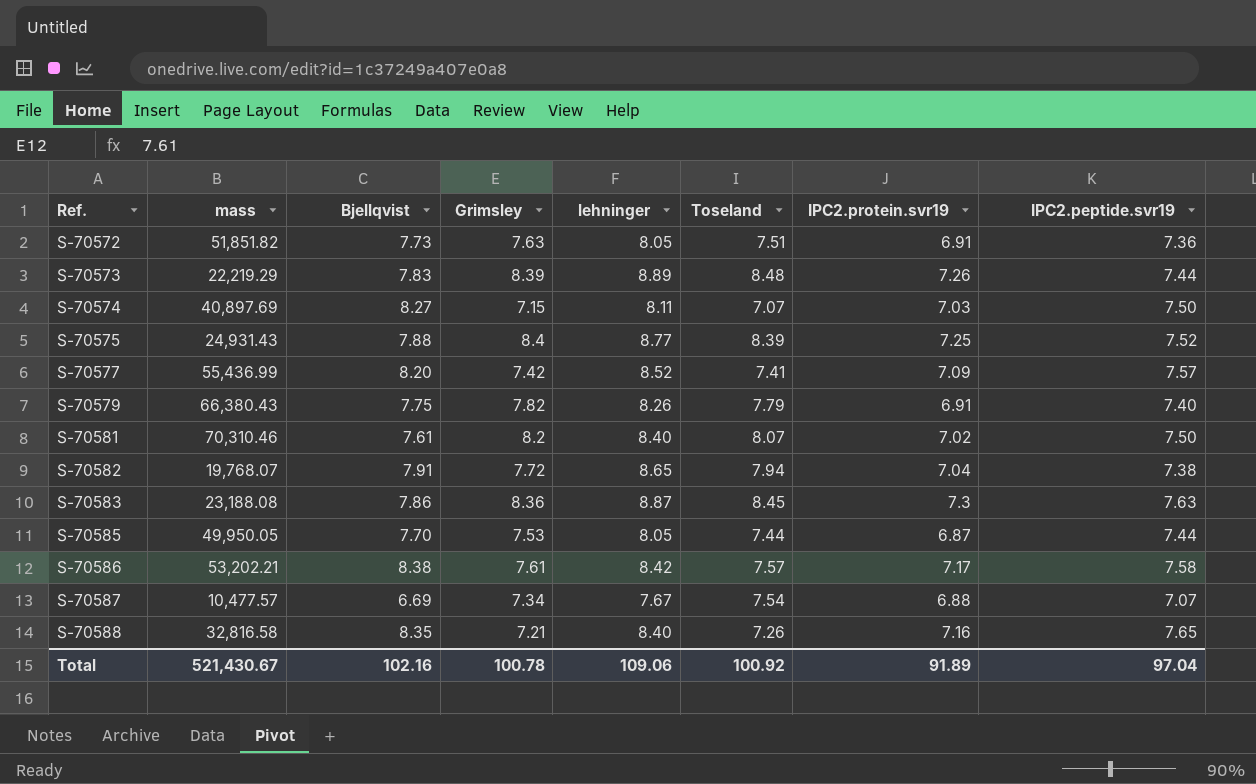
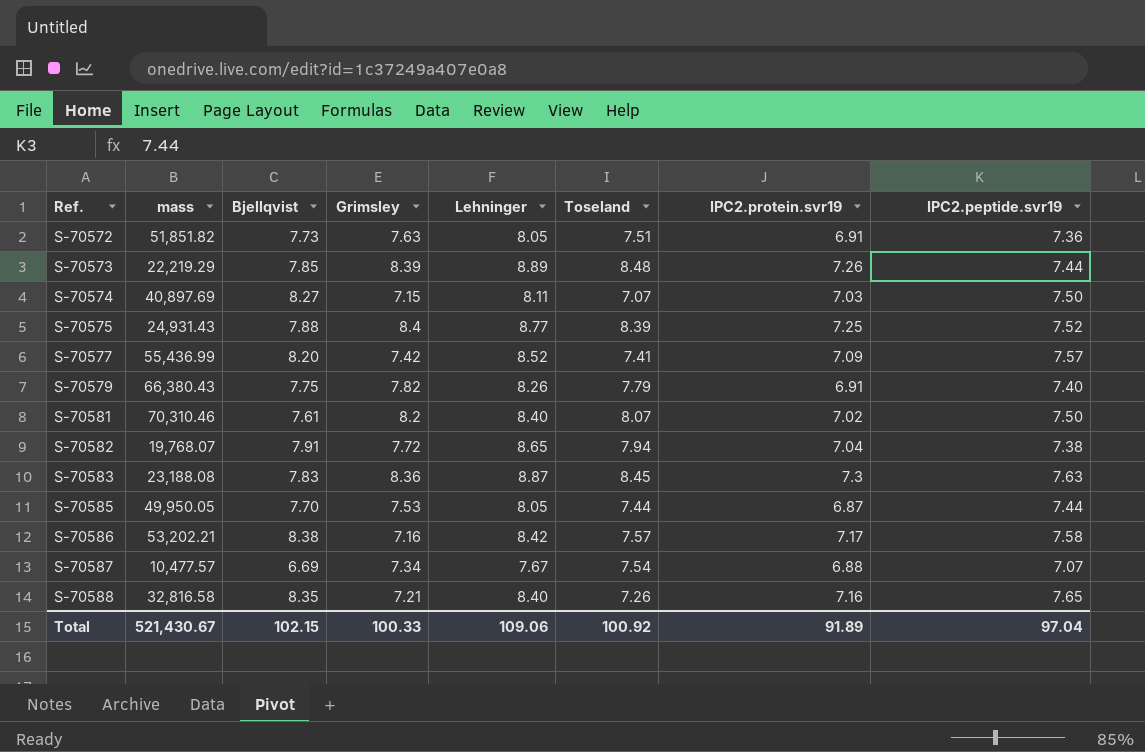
column name: lehninger -> Lehninger
S-70573 | Bjellqvist: 7.83 -> 7.85
S-70583 | Bjellqvist: 7.86 -> 7.83
S-70586 | Grimsley: 7.61 -> 7.16
Total | Bjellqvist: 102.16 -> 102.15
Total | Grimsley: 100.78 -> 100.33

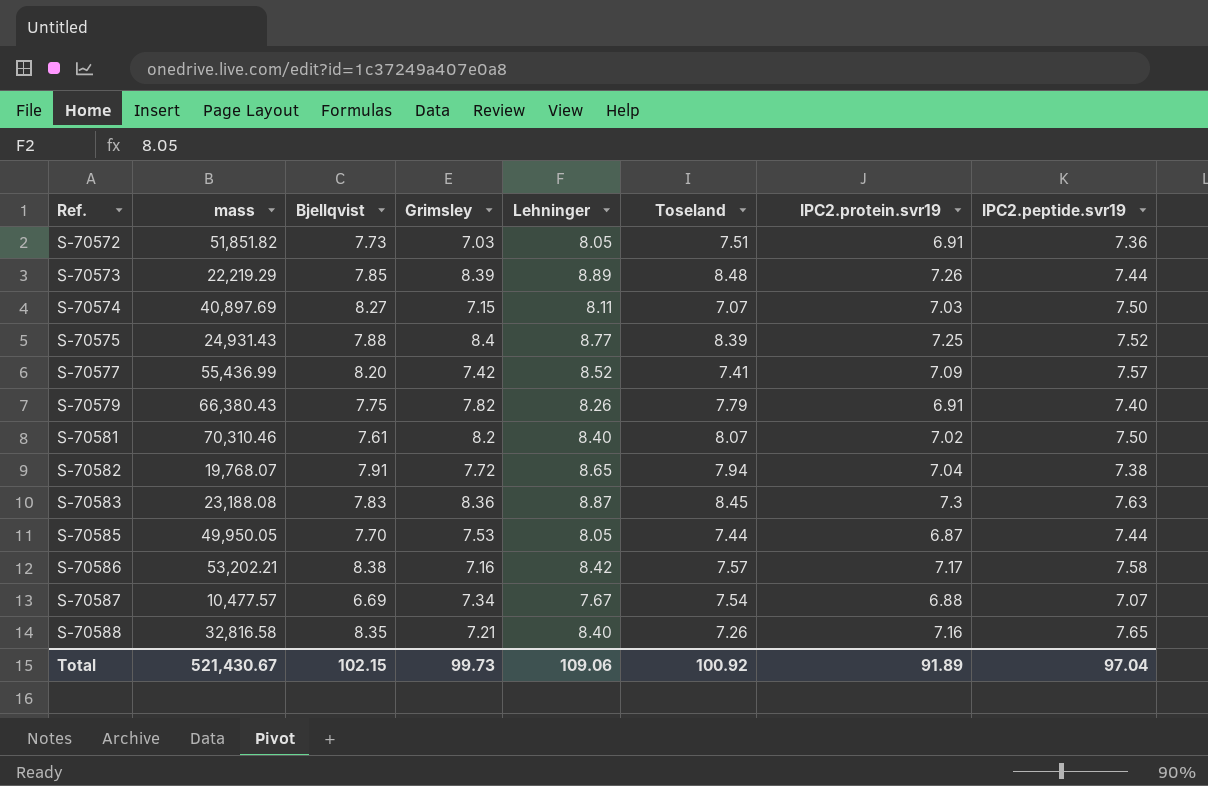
S-70572 | Grimsley: 7.63 -> 7.03
Total | Grimsley: 100.33 -> 99.73

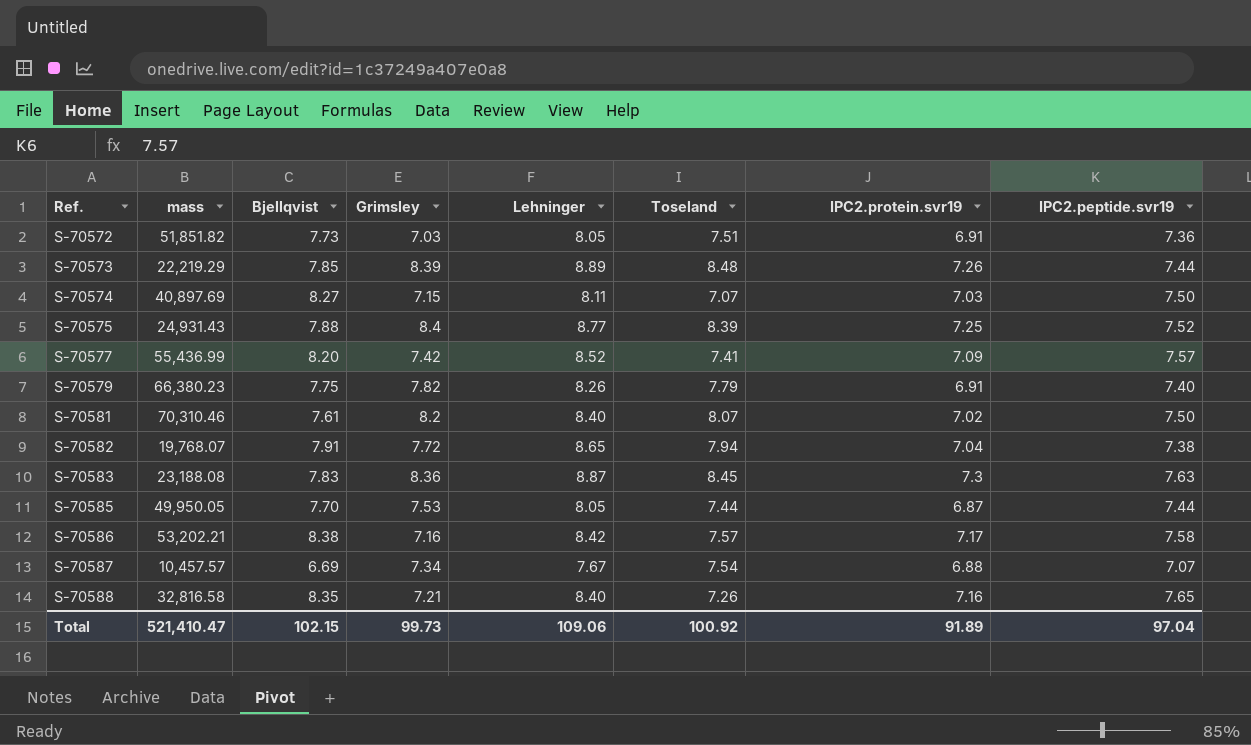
S-70579 | mass: 66,380.43 -> 66,380.23
S-70587 | mass: 10,477.57 -> 10,457.57
Total | mass: 521,430.67 -> 521,410.47

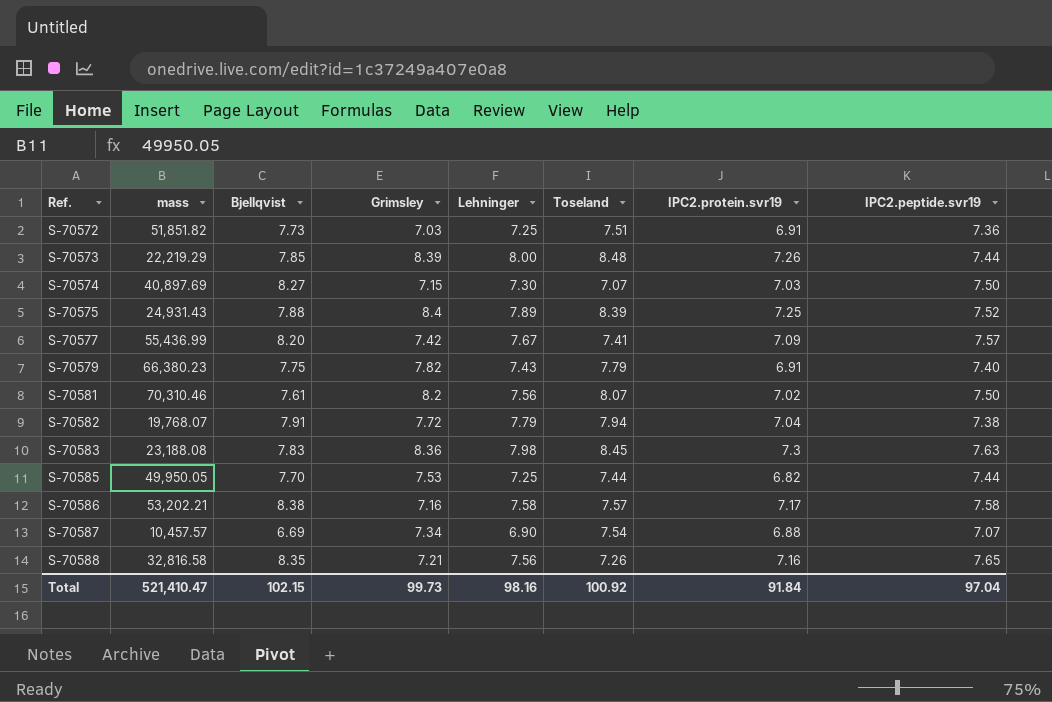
S-70572 | Lehninger: 8.05 -> 7.25
S-70573 | Lehninger: 8.89 -> 8.00
S-70574 | Lehninger: 8.11 -> 7.30
S-70575 | Lehninger: 8.77 -> 7.89
S-70577 | Lehninger: 8.52 -> 7.67
S-70579 | Lehninger: 8.26 -> 7.43
S-70581 | Lehninger: 8.40 -> 7.56
S-70582 | Lehninger: 8.65 -> 7.79
S-70583 | Lehninger: 8.87 -> 7.98
S-70585 | Lehninger: 8.05 -> 7.25
S-70585 | IPC2.protein.svr19: 6.87 -> 6.82
S-70586 | Lehninger: 8.42 -> 7.58
S-70587 | Lehninger: 7.67 -> 6.90
S-70588 | Lehninger: 8.40 -> 7.56
Total | Lehninger: 109.06 -> 98.16
Total | IPC2.protein.svr19: 91.89 -> 91.84

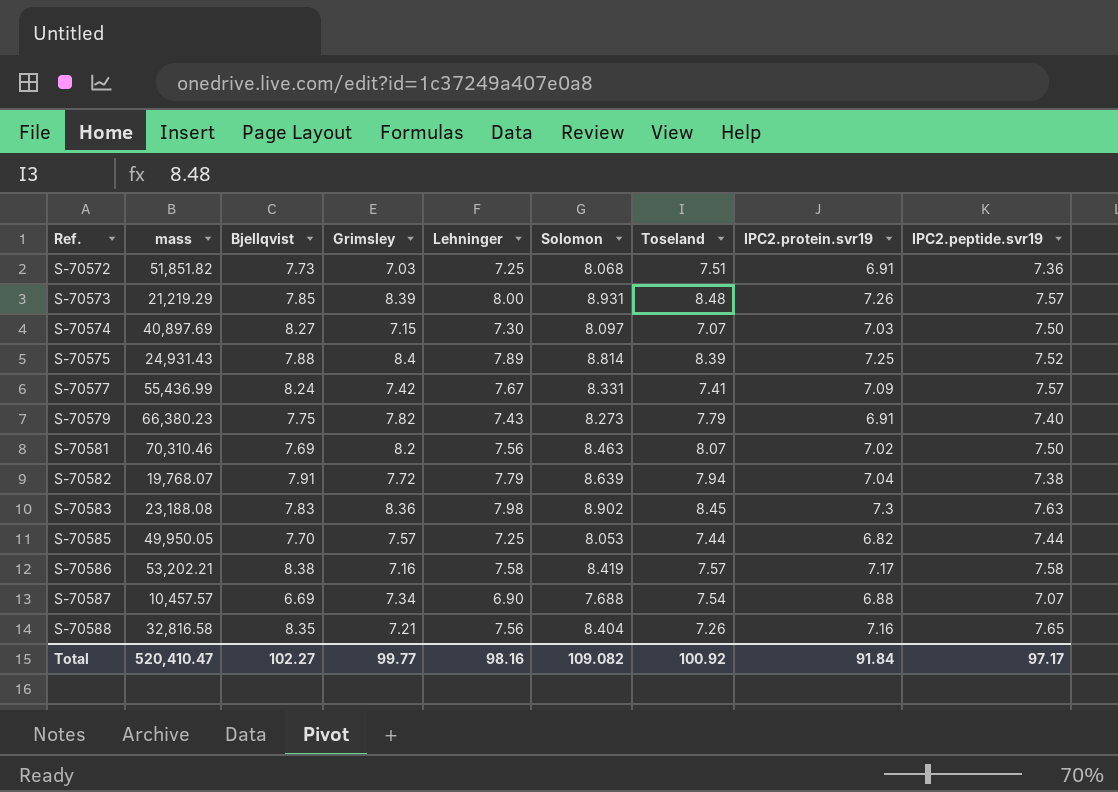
column Solomon | position: none -> 6
S-70573 | mass: 22,219.29 -> 21,219.29
S-70573 | IPC2.peptide.svr19: 7.44 -> 7.57
S-70577 | Bjellqvist: 8.20 -> 8.24
S-70581 | Bjellqvist: 7.61 -> 7.69
S-70585 | Grimsley: 7.53 -> 7.57
Total | mass: 521,410.47 -> 520,410.47
Total | Bjellqvist: 102.15 -> 102.27
Total | Grimsley: 99.73 -> 99.77
Total | IPC2.peptide.svr19: 97.04 -> 97.17

